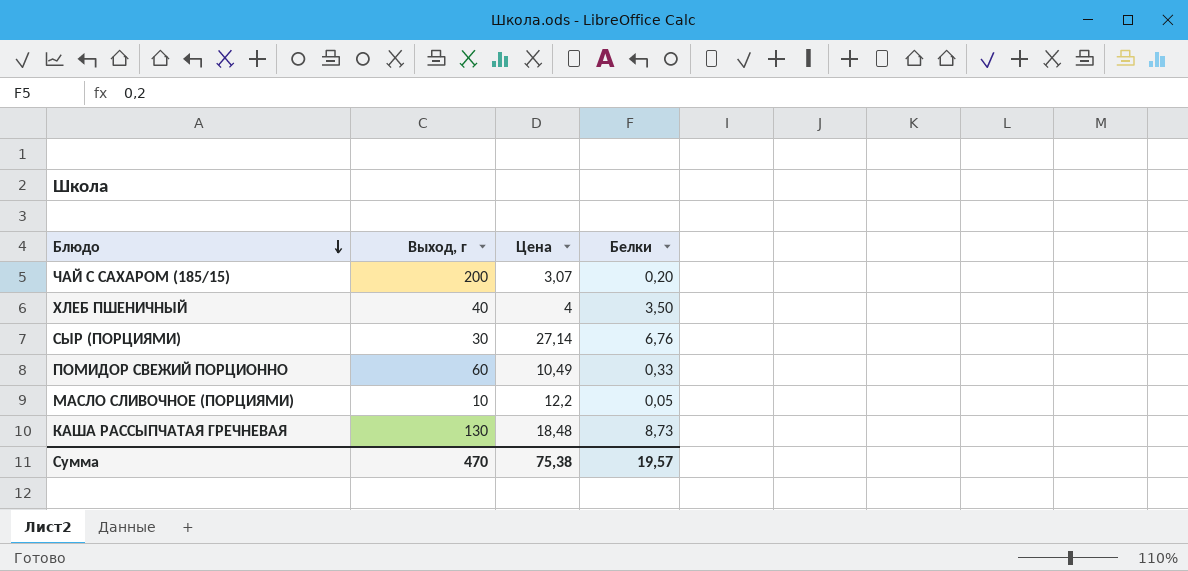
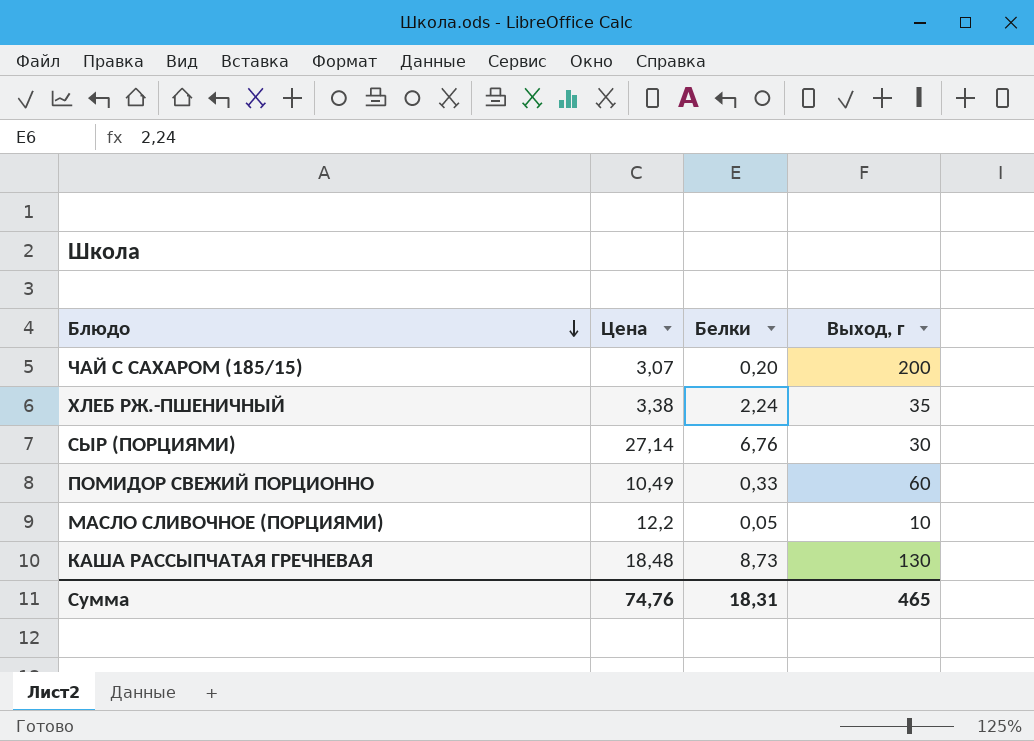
column Выход, г | position: 2 -> 4
row ХЛЕБ ПШЕНИЧНЫЙ: 40 | 4 | 3,50 -> none
row ХЛЕБ РЖ.-ПШЕНИЧНЫЙ: none -> 3,38 | 2,24 | 35
Сумма | Цена: 75,38 -> 74,76
Сумма | Белки: 19,57 -> 18,31
Сумма | Выход, г: 470 -> 465

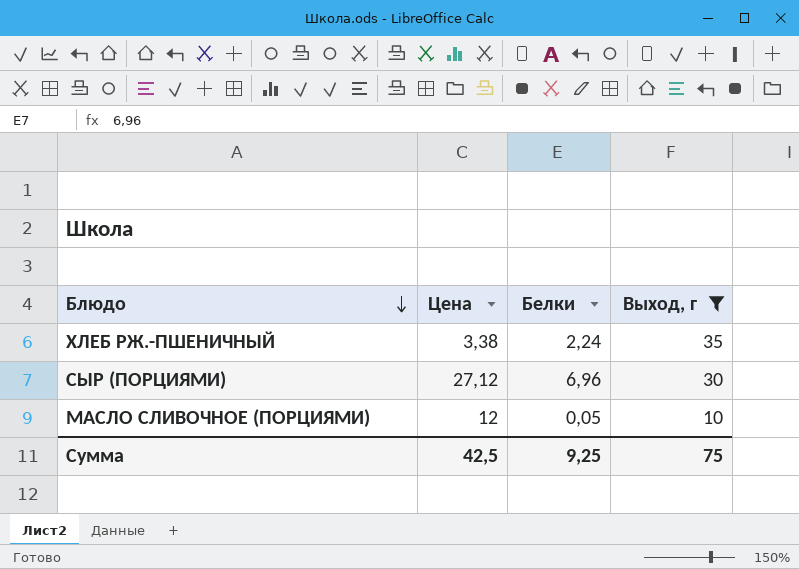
filter: none -> Выход, г <= 35
СЫР (ПОРЦИЯМИ) | Цена: 27,14 -> 27,12
СЫР (ПОРЦИЯМИ) | Белки: 6,76 -> 6,96
МАСЛО СЛИВОЧНОЕ (ПОРЦИЯМИ) | Цена: 12,2 -> 12
Сумма | Цена: 74,76 -> 42,5
Сумма | Белки: 18,31 -> 9,25
Сумма | Выход, г: 465 -> 75

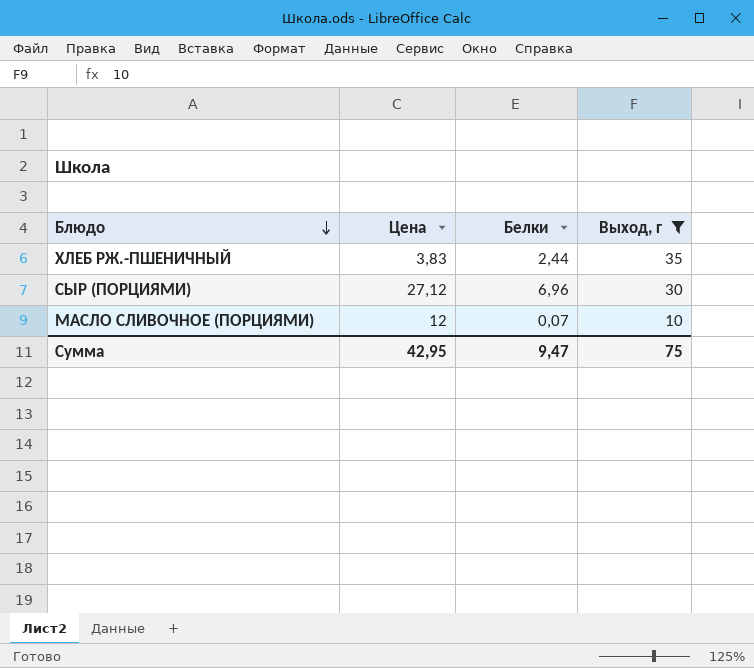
ХЛЕБ РЖ.-ПШЕНИЧНЫЙ | Цена: 3,38 -> 3,83
ХЛЕБ РЖ.-ПШЕНИЧНЫЙ | Белки: 2,24 -> 2,44
МАСЛО СЛИВОЧНОЕ (ПОРЦИЯМИ) | Белки: 0,05 -> 0,07
Сумма | Цена: 42,5 -> 42,95
Сумма | Белки: 9,25 -> 9,47

